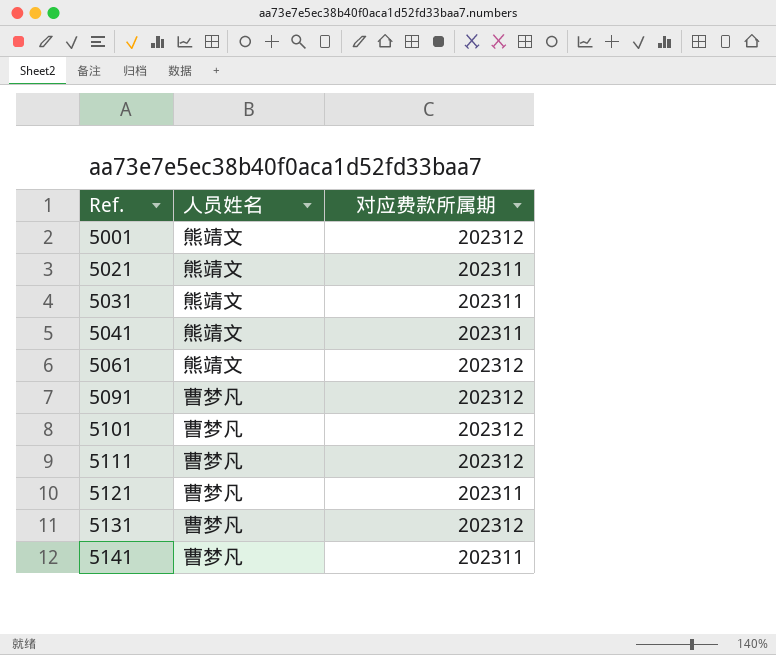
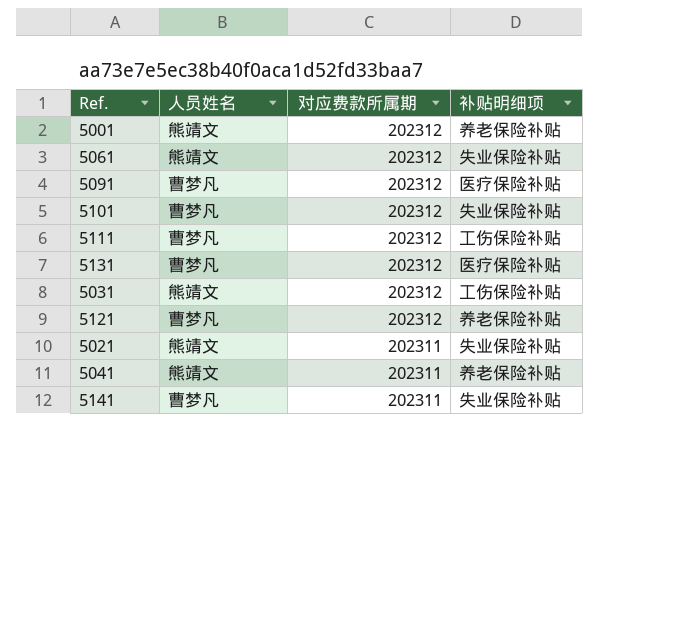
row order: Ref. ascending -> 对应费款所属期 descending
column 补贴明细项 | position: none -> 4
5031 | 对应费款所属期: 202311 -> 202312
5121 | 对应费款所属期: 202311 -> 202312

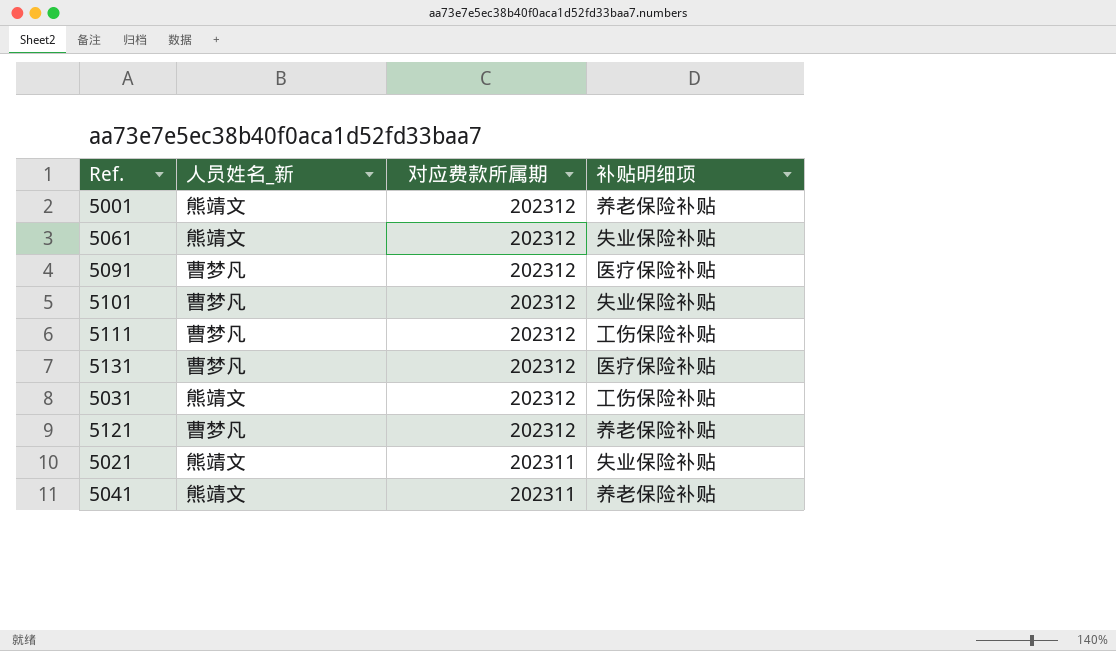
column name: 人员姓名 -> 人员姓名_新
row 5141: 曹梦凡 | 202311 | 失业保险补贴 -> none

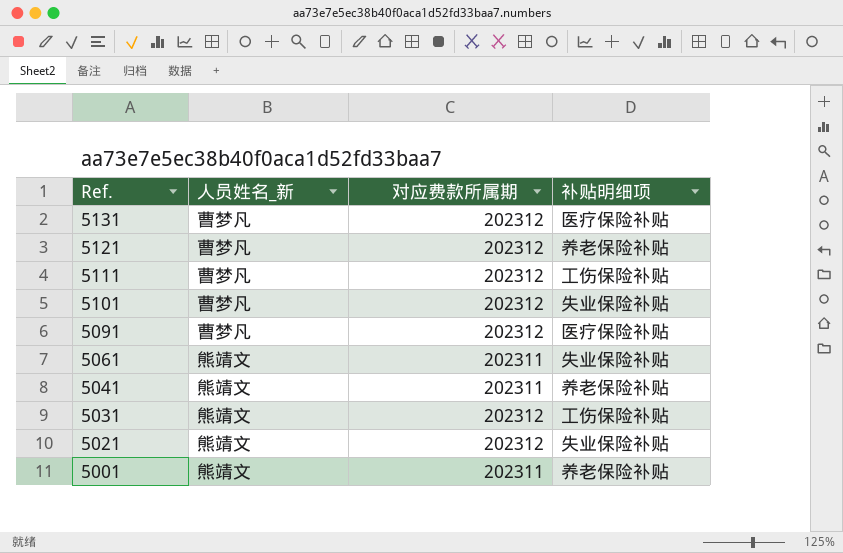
row order: 对应费款所属期 descending -> Ref. descending
5061 | 对应费款所属期: 202312 -> 202311
5021 | 对应费款所属期: 202311 -> 202312
5001 | 对应费款所属期: 202312 -> 202311

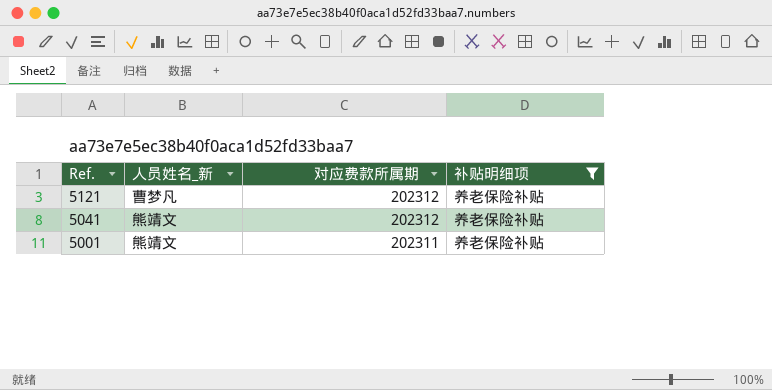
filter: none -> 补贴明细项 = 养老保险补贴
5041 | 对应费款所属期: 202311 -> 202312

